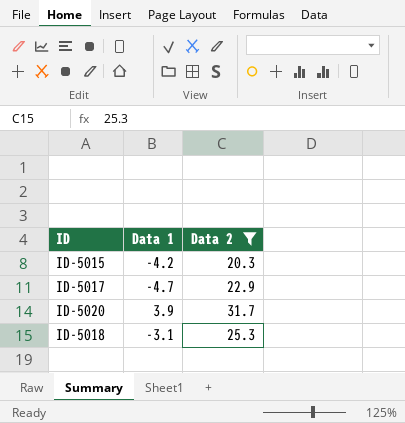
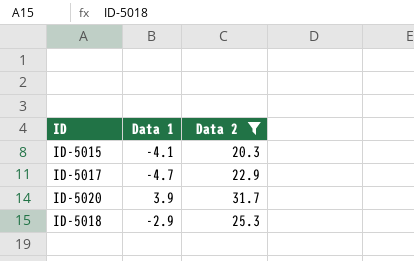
ID-5015 | Data 1: -4.2 -> -4.1
ID-5018 | Data 1: -3.1 -> -2.9

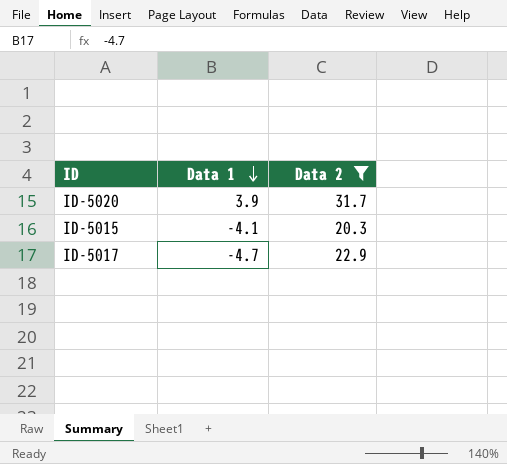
row order: none -> Data 1 descending
row ID-5018: -2.9 | 25.3 -> none

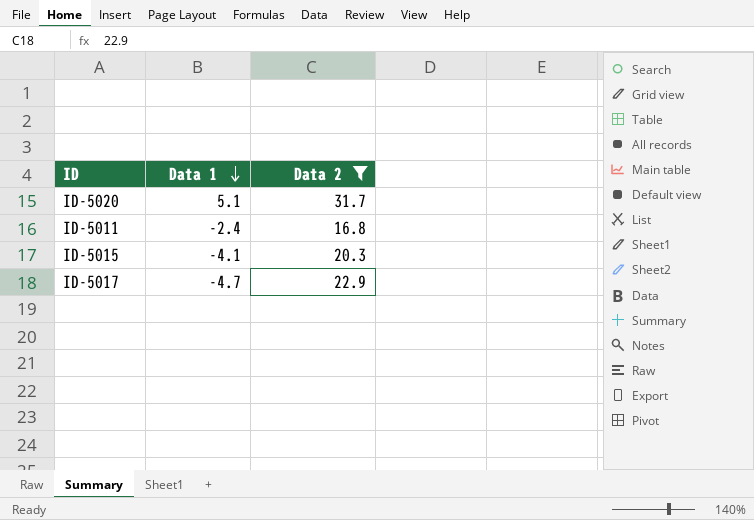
ID-5020 | Data 1: 3.9 -> 5.1
row ID-5011: none -> -2.4 | 16.8

